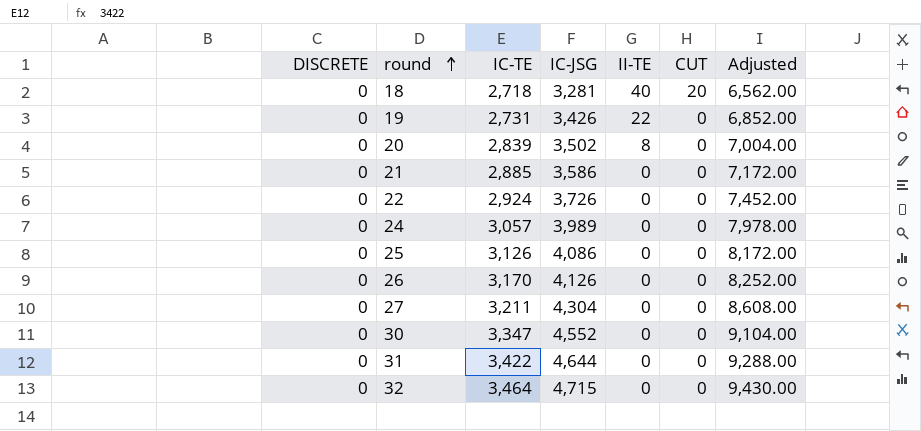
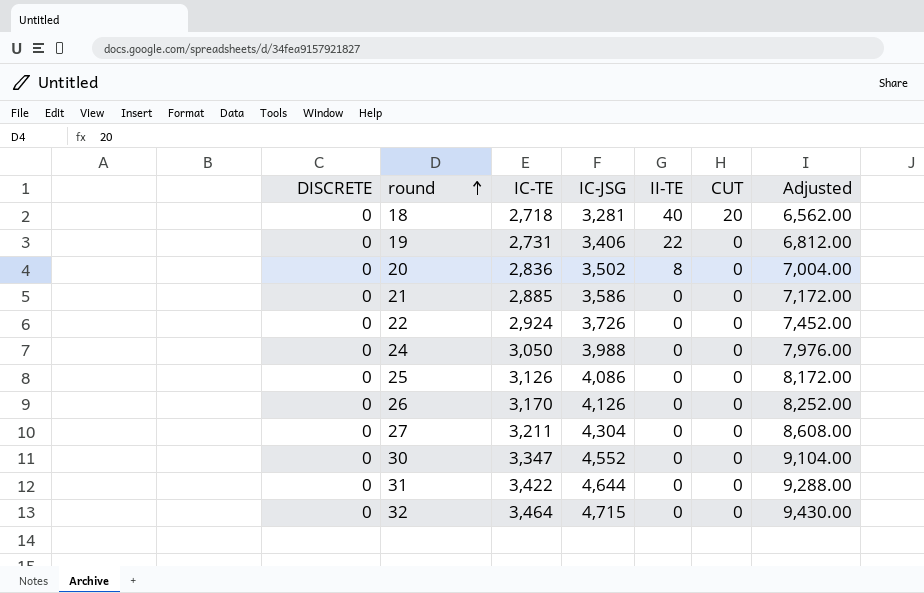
19 | IC-JSG: 3,426 -> 3,406
19 | Adjusted: 6,852.00 -> 6,812.00
20 | IC-TE: 2,839 -> 2,836
24 | IC-TE: 3,057 -> 3,050
24 | IC-JSG: 3,989 -> 3,988
24 | Adjusted: 7,978.00 -> 7,976.00

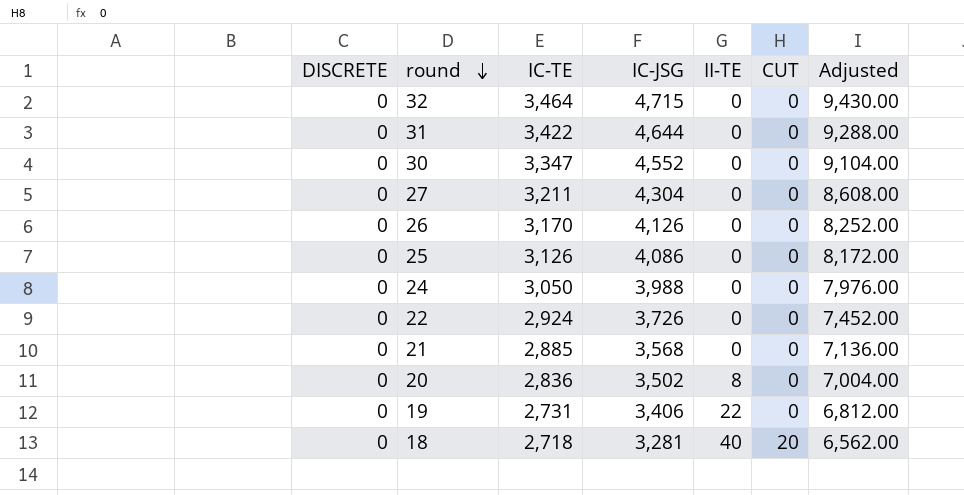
row order: round ascending -> round descending
21 | IC-JSG: 3,586 -> 3,568
21 | Adjusted: 7,172.00 -> 7,136.00

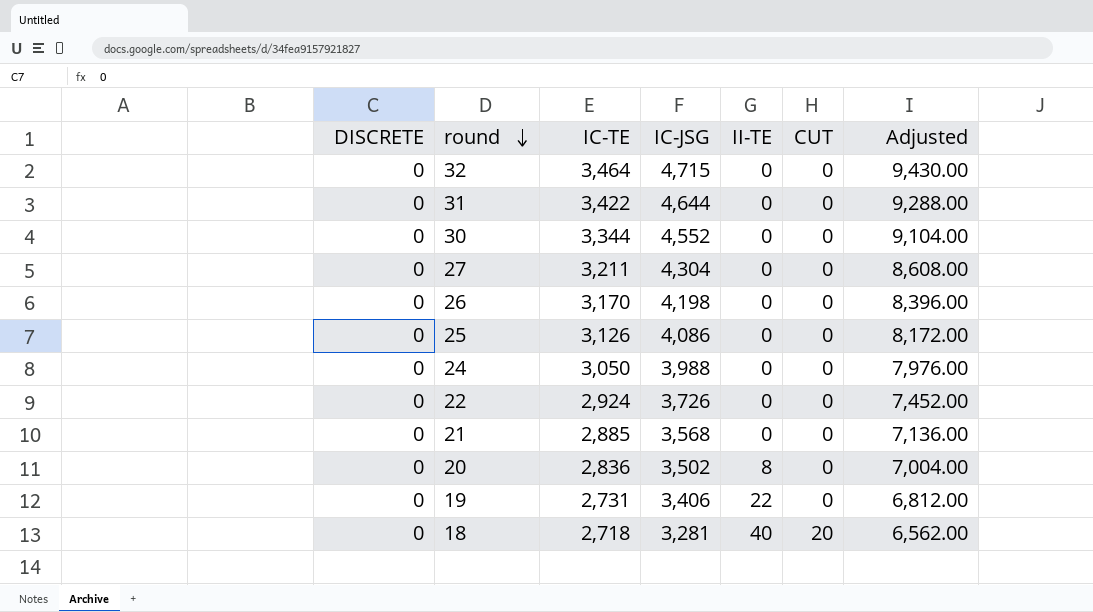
30 | IC-TE: 3,347 -> 3,344
26 | IC-JSG: 4,126 -> 4,198
26 | Adjusted: 8,252.00 -> 8,396.00

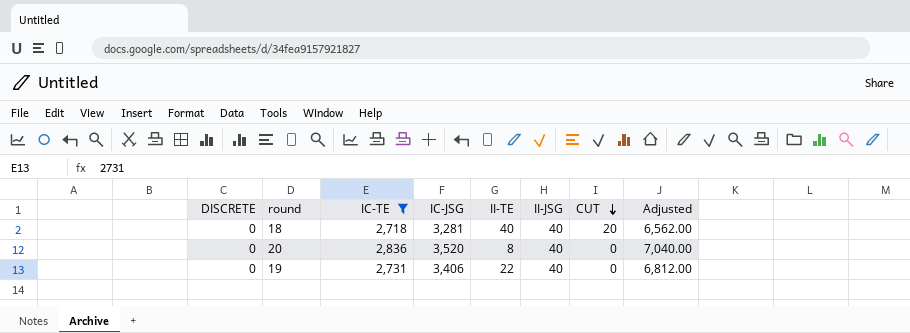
filter: none -> IC-TE <= 2,836
row order: round descending -> CUT descending
column II-JSG | position: none -> 6
20 | IC-JSG: 3,502 -> 3,520
20 | Adjusted: 7,004.00 -> 7,040.00

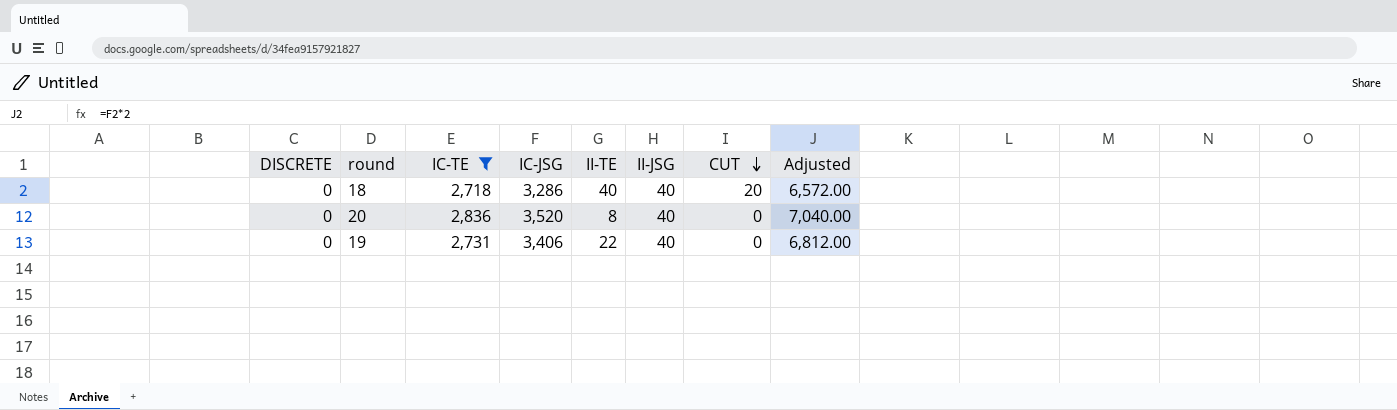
18 | IC-JSG: 3,281 -> 3,286
18 | Adjusted: 6,562.00 -> 6,572.00

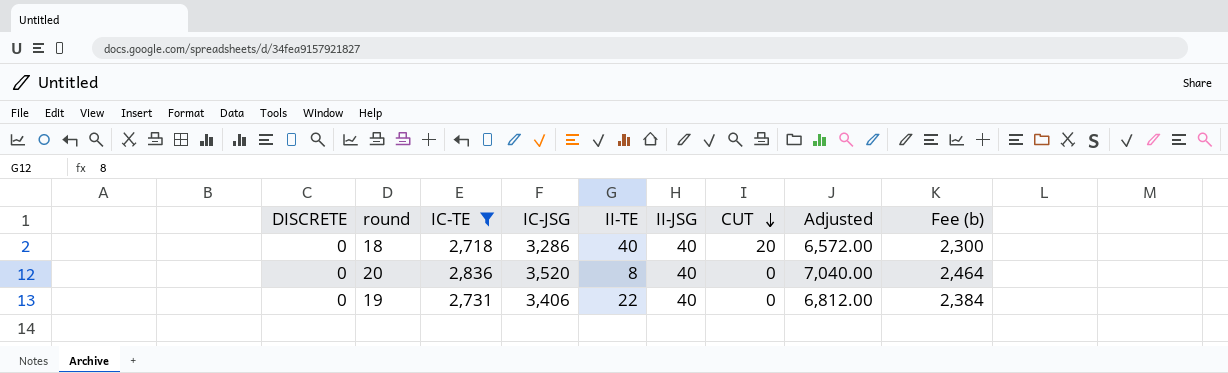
column Fee (b) | formula: none -> [IC-JSG] * 0.7

